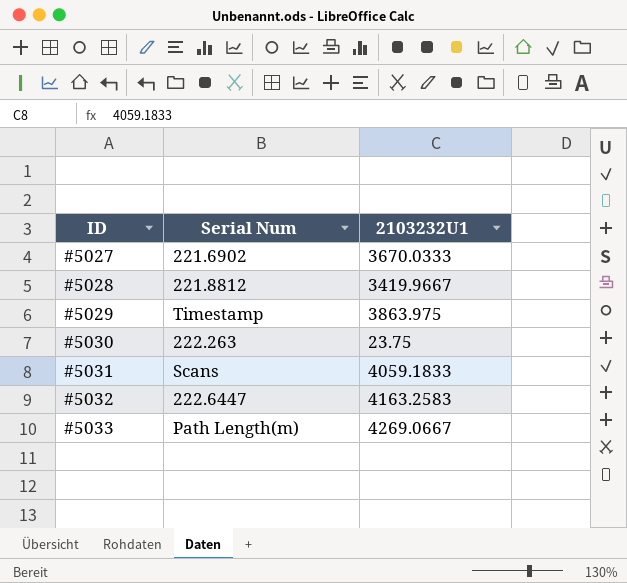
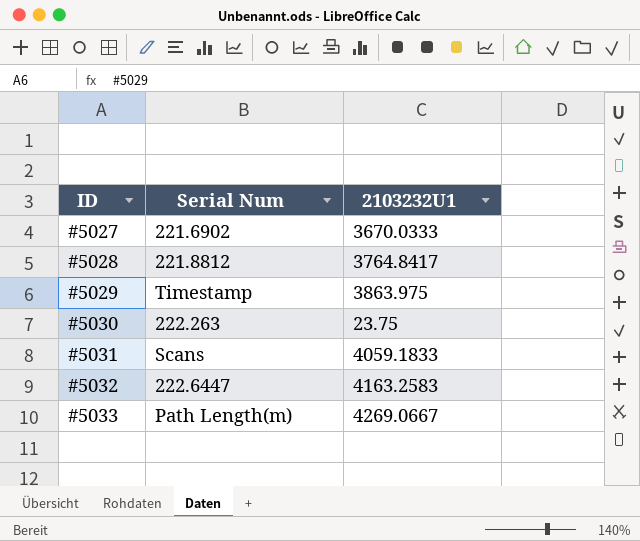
#5028 | 2103232U1: 3419.9667 -> 3764.8417

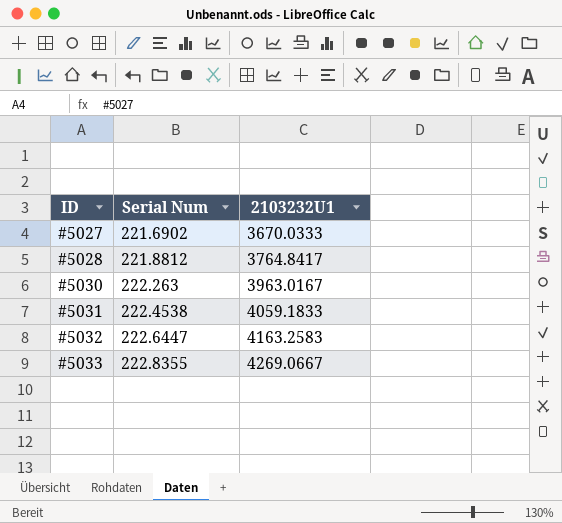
row #5029: Timestamp | 3863.975 -> none
#5030 | 2103232U1: 23.75 -> 3963.0167
#5031 | Serial Num: Scans -> 222.4538
#5033 | Serial Num: Path Length(m) -> 222.8355

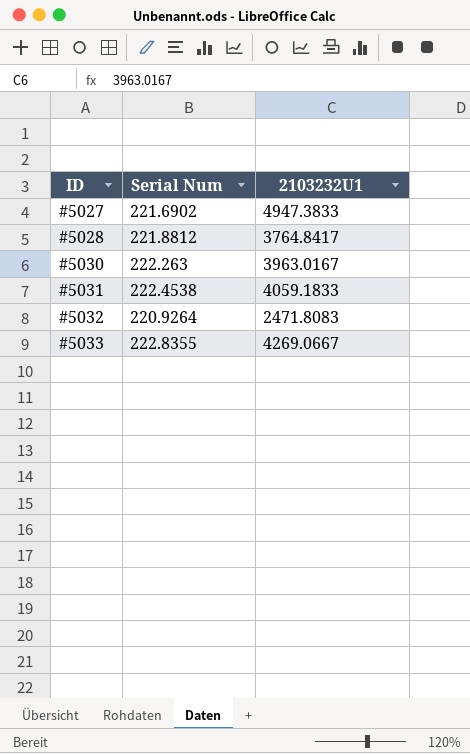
#5027 | 2103232U1: 3670.0333 -> 4947.3833
#5032 | Serial Num: 222.6447 -> 220.9264
#5032 | 2103232U1: 4163.2583 -> 2471.8083

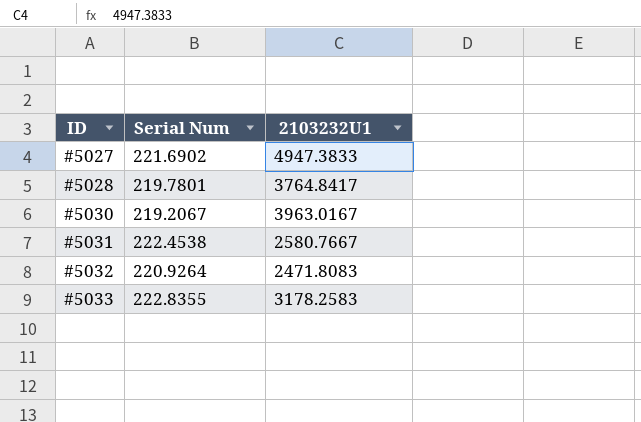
#5028 | Serial Num: 221.8812 -> 219.7801
#5030 | Serial Num: 222.263 -> 219.2067
#5031 | 2103232U1: 4059.1833 -> 2580.7667
#5033 | 2103232U1: 4269.0667 -> 3178.2583

